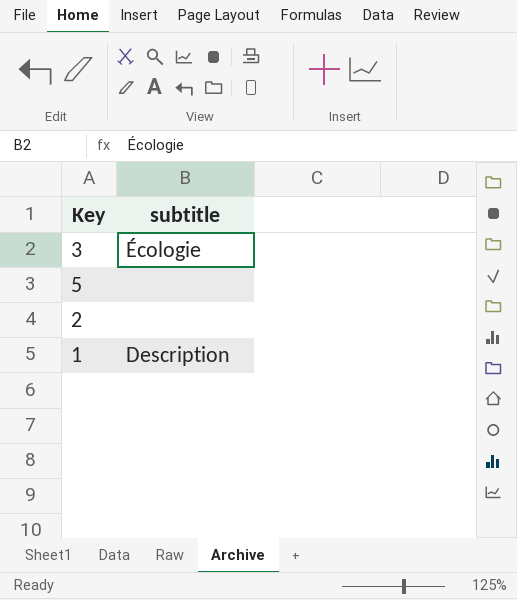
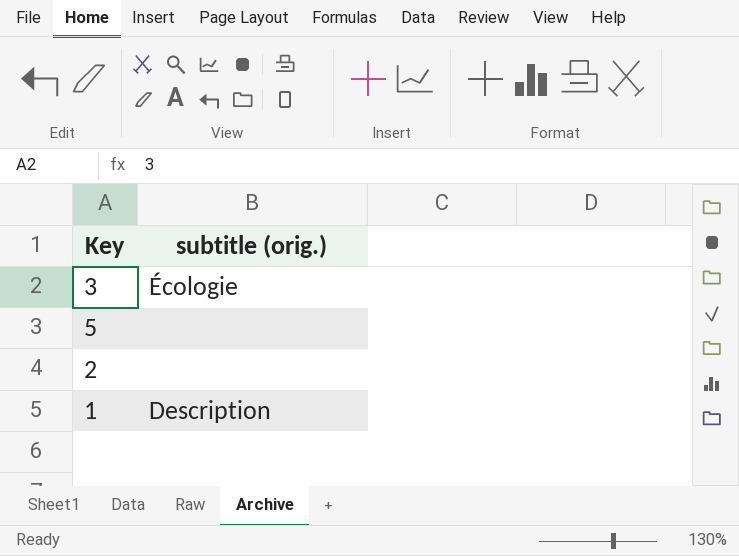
column name: subtitle -> subtitle (orig.)

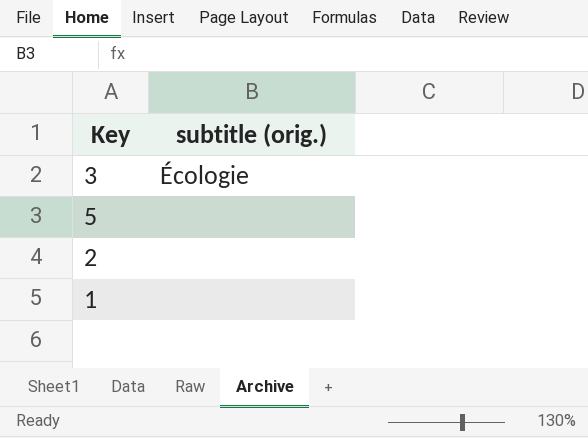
1 | subtitle (orig.): Description -> none

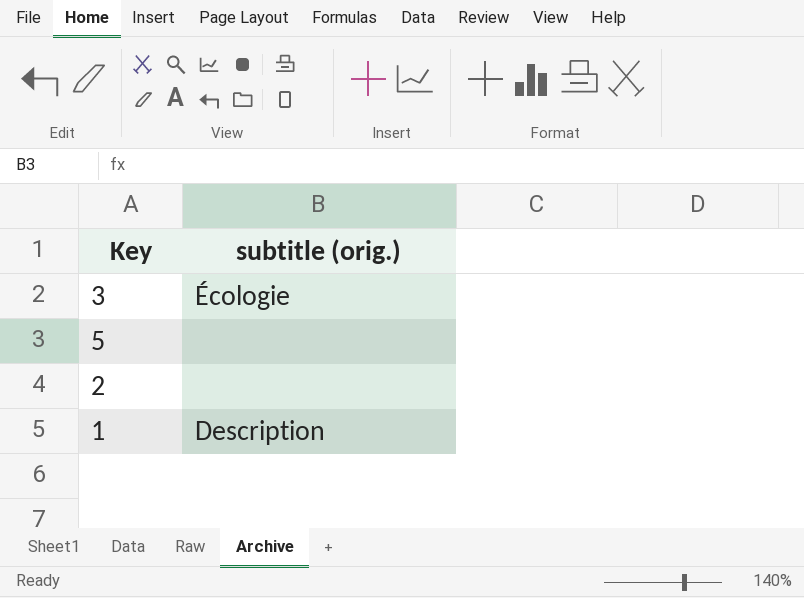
1 | subtitle (orig.): none -> Description

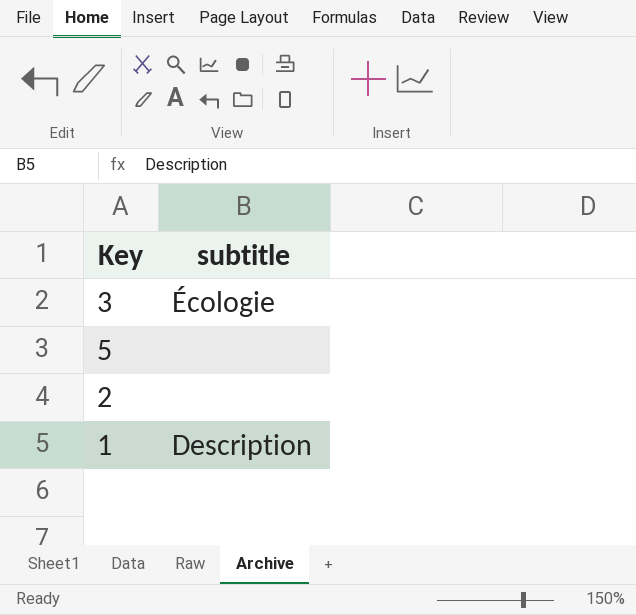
column name: subtitle (orig.) -> subtitle

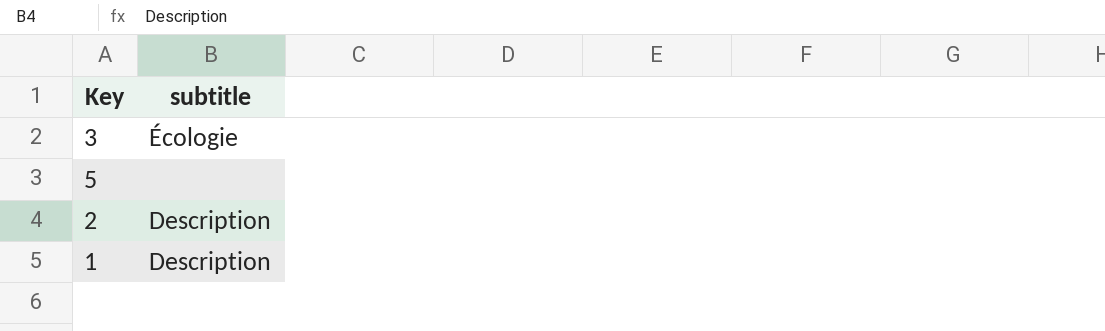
2 | subtitle: none -> Description

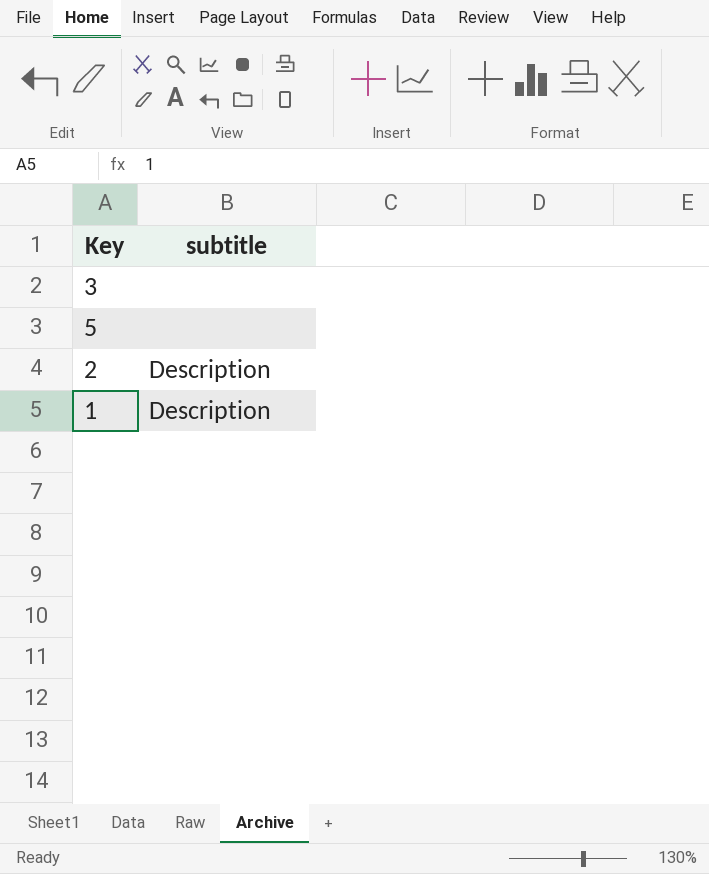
3 | subtitle: Écologie -> none

